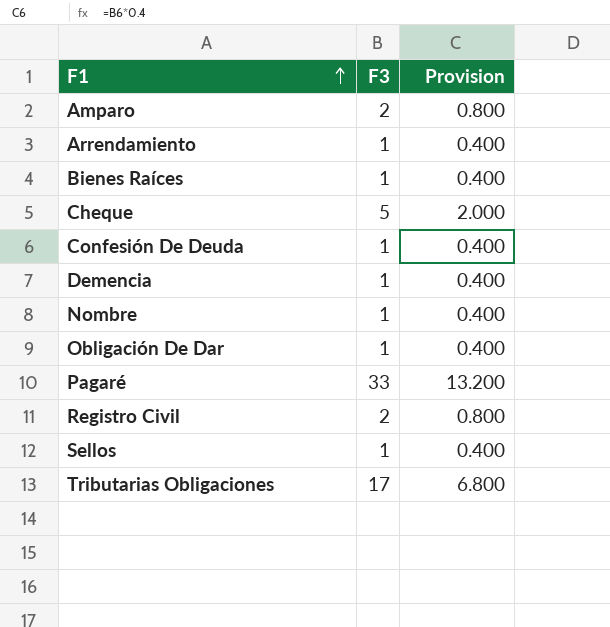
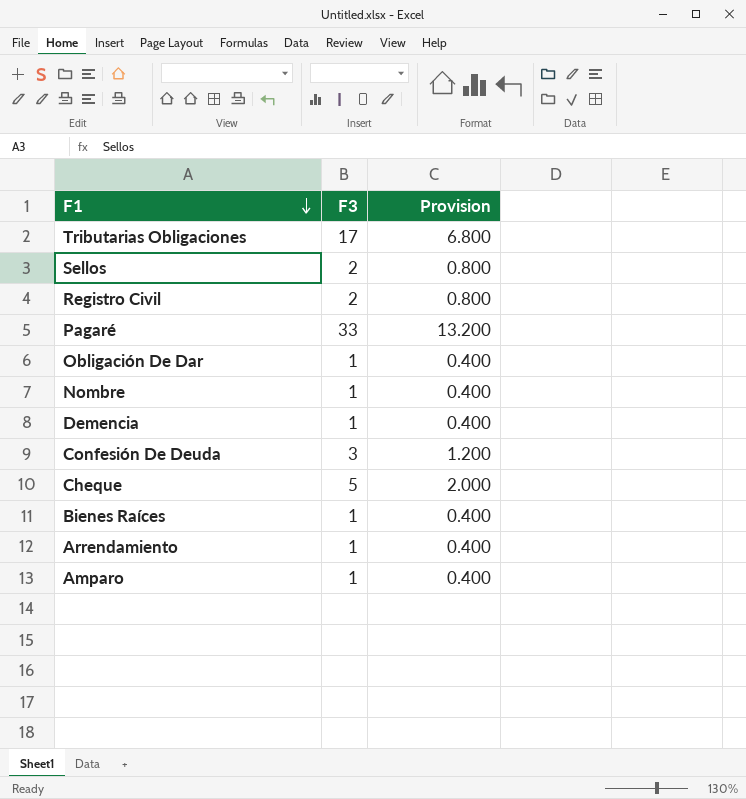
row order: F1 ascending -> F1 descending
Sellos | F3: 1 -> 2
Sellos | Provision: 0.400 -> 0.800
Confesión De Deuda | F3: 1 -> 3
Confesión De Deuda | Provision: 0.400 -> 1.200
Amparo | F3: 2 -> 1
Amparo | Provision: 0.800 -> 0.400

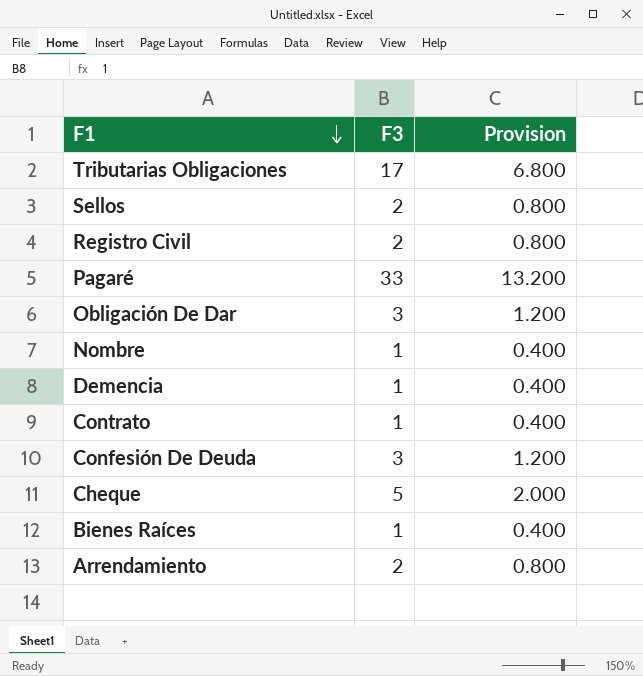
row Amparo: 1 | 0.400 -> none
Obligación De Dar | F3: 1 -> 3
Obligación De Dar | Provision: 0.400 -> 1.200
row Contrato: none -> 1 | 0.400
Arrendamiento | F3: 1 -> 2
Arrendamiento | Provision: 0.400 -> 0.800

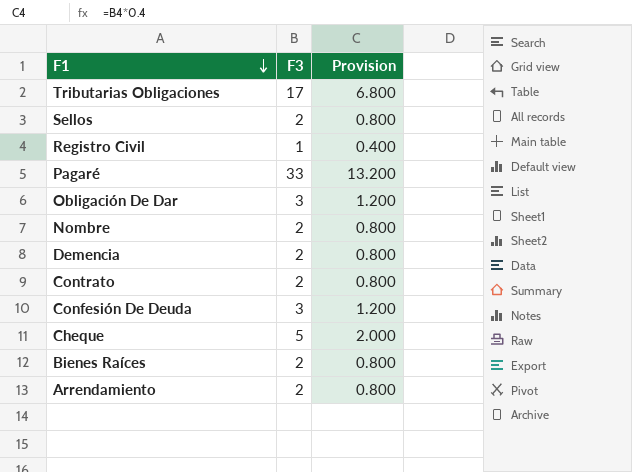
Registro Civil | F3: 2 -> 1
Registro Civil | Provision: 0.800 -> 0.400
Nombre | F3: 1 -> 2
Nombre | Provision: 0.400 -> 0.800
Demencia | F3: 1 -> 2
Demencia | Provision: 0.400 -> 0.800
Contrato | F3: 1 -> 2
Contrato | Provision: 0.400 -> 0.800
Bienes Raíces | F3: 1 -> 2
Bienes Raíces | Provision: 0.400 -> 0.800

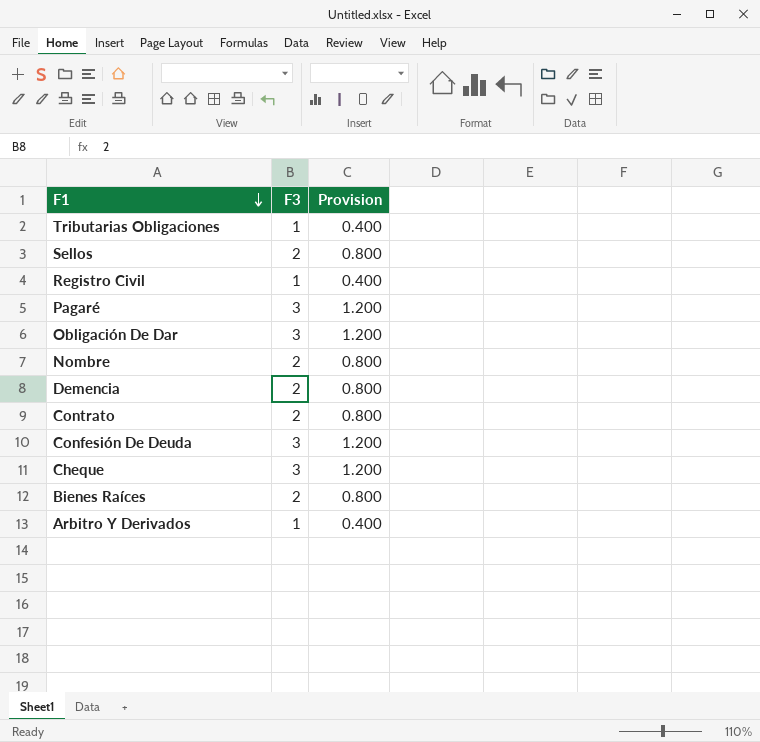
row Arrendamiento: 2 | 0.800 -> none
Tributarias Obligaciones | F3: 17 -> 1
Tributarias Obligaciones | Provision: 6.800 -> 0.400
Pagaré | F3: 33 -> 3
Pagaré | Provision: 13.200 -> 1.200
Cheque | F3: 5 -> 3
Cheque | Provision: 2.000 -> 1.200
row Arbitro Y Derivados: none -> 1 | 0.400

